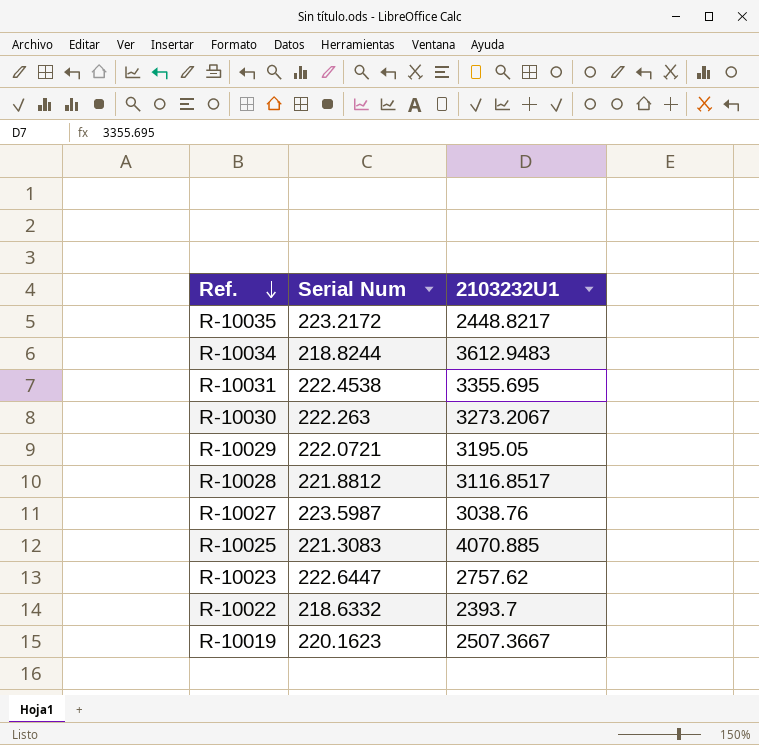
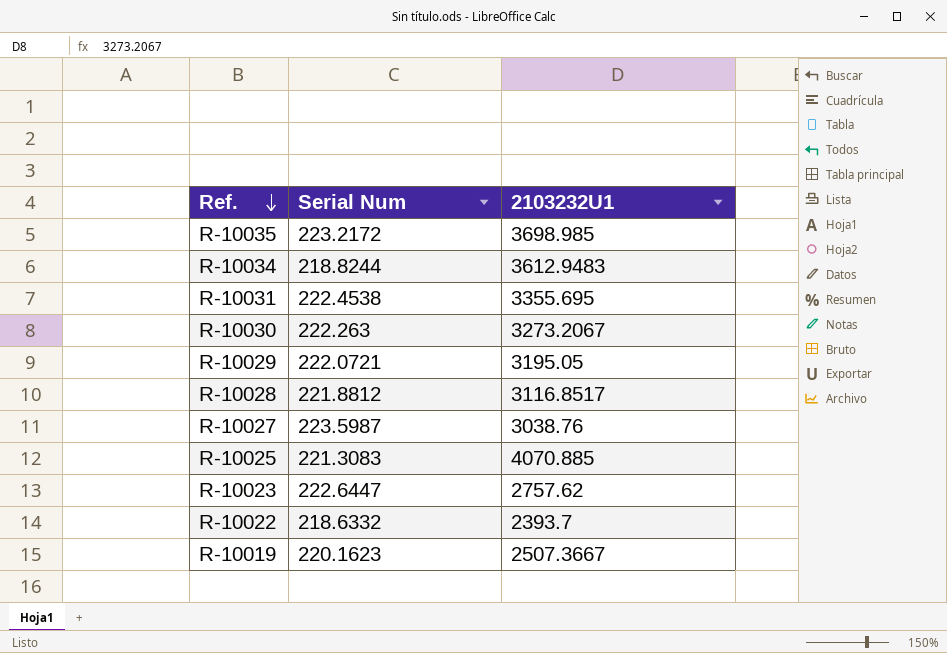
R-10035 | 2103232U1: 2448.8217 -> 3698.985

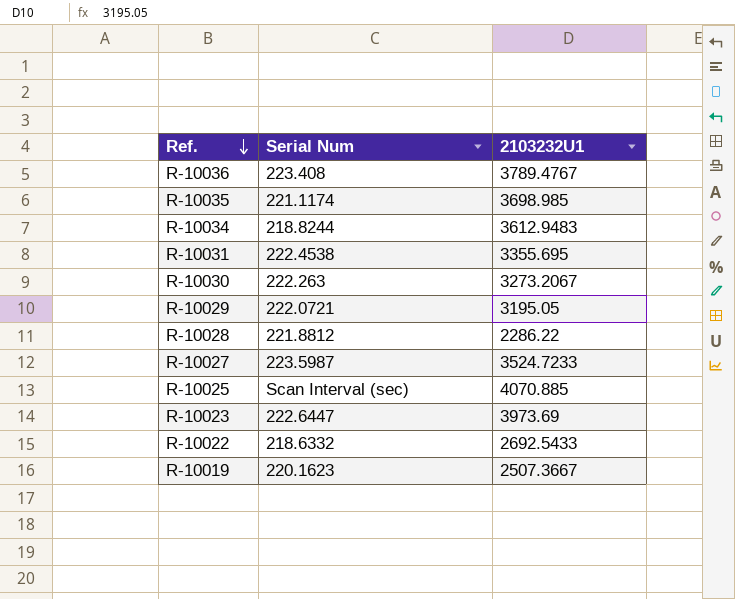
row R-10036: none -> 223.408 | 3789.4767
R-10035 | Serial Num: 223.2172 -> 221.1174
R-10028 | 2103232U1: 3116.8517 -> 2286.22
R-10027 | 2103232U1: 3038.76 -> 3524.7233
R-10025 | Serial Num: 221.3083 -> Scan Interval (sec)
R-10023 | 2103232U1: 2757.62 -> 3973.69
R-10022 | 2103232U1: 2393.7 -> 2692.5433

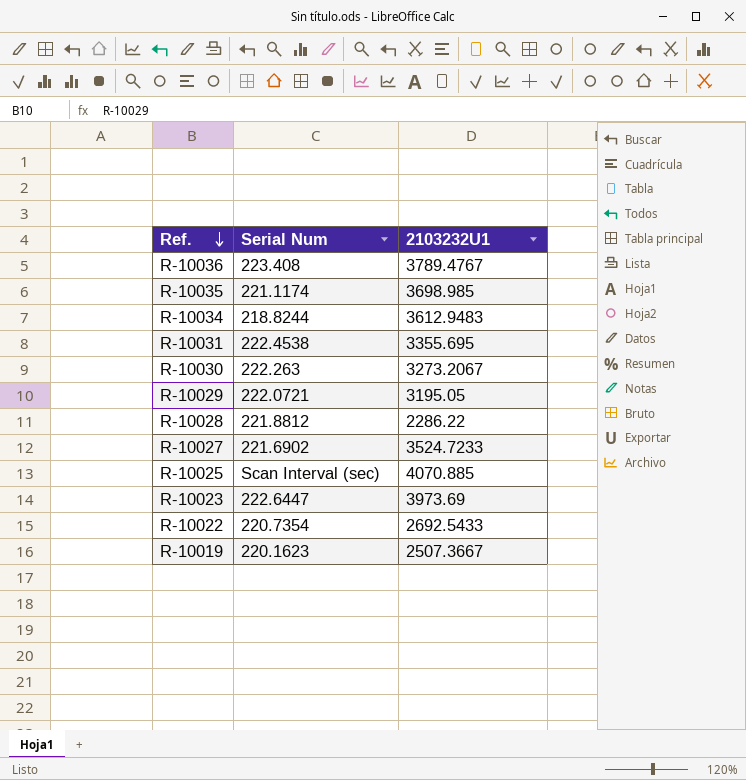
R-10027 | Serial Num: 223.5987 -> 221.6902
R-10022 | Serial Num: 218.6332 -> 220.7354

